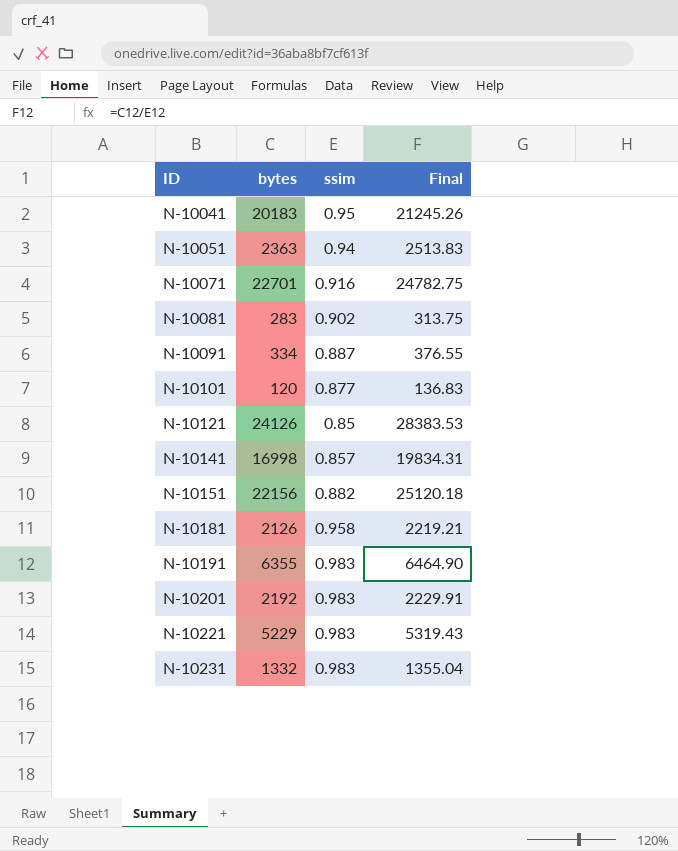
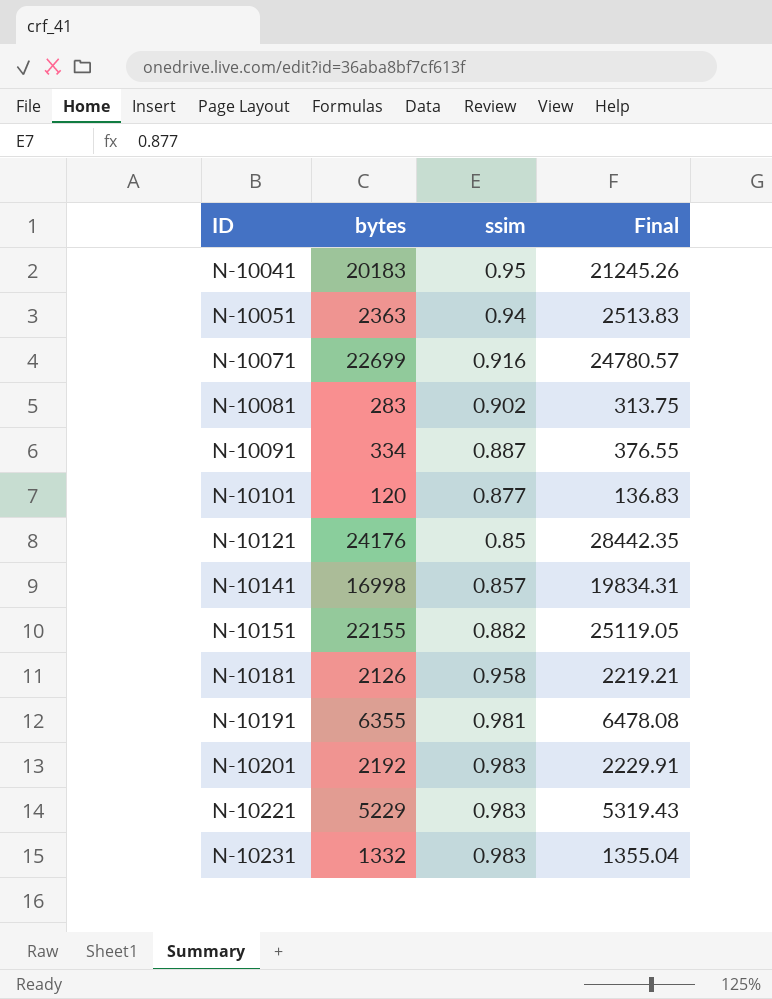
N-10071 | bytes: 22701 -> 22699
N-10071 | Final: 24782.75 -> 24780.57
N-10121 | bytes: 24126 -> 24176
N-10121 | Final: 28383.53 -> 28442.35
N-10151 | bytes: 22156 -> 22155
N-10151 | Final: 25120.18 -> 25119.05
N-10191 | ssim: 0.983 -> 0.981
N-10191 | Final: 6464.90 -> 6478.08

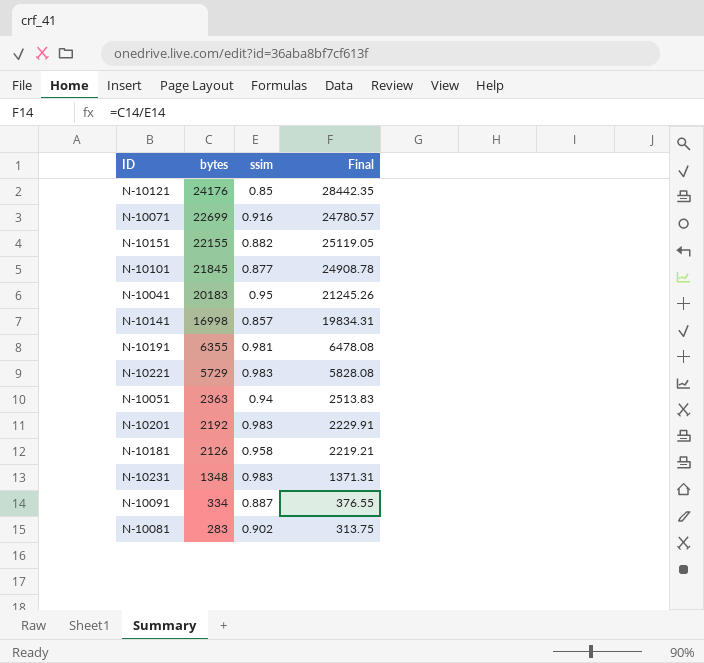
row order: ID ascending -> bytes descending
N-10101 | bytes: 120 -> 21845
N-10101 | Final: 136.83 -> 24908.78
N-10221 | bytes: 5229 -> 5729
N-10221 | Final: 5319.43 -> 5828.08
N-10231 | bytes: 1332 -> 1348
N-10231 | Final: 1355.04 -> 1371.31

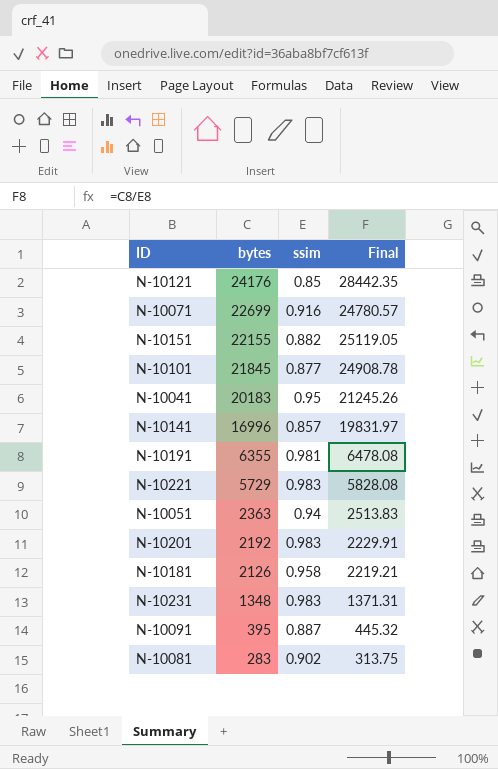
N-10141 | bytes: 16998 -> 16996
N-10141 | Final: 19834.31 -> 19831.97
N-10091 | bytes: 334 -> 395
N-10091 | Final: 376.55 -> 445.32

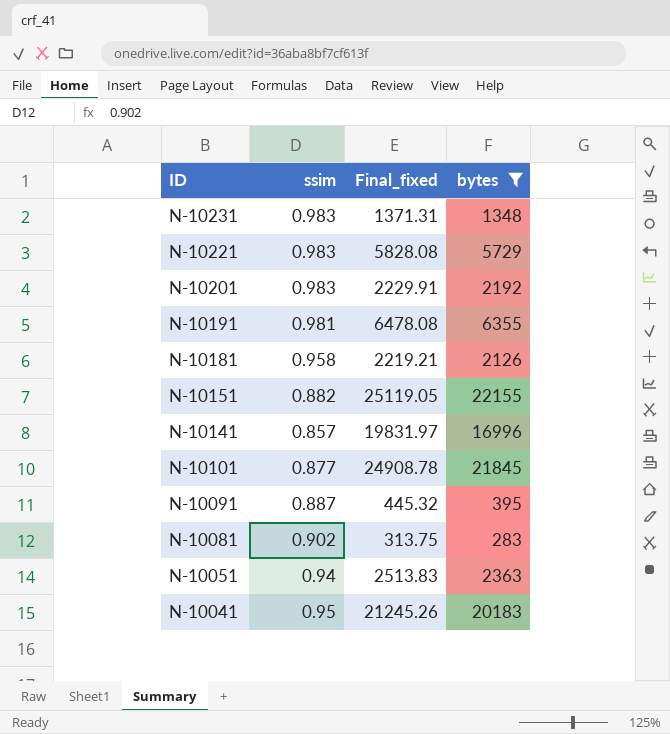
filter: none -> bytes <= 22155
row order: bytes descending -> ID descending
column name: Final -> Final_fixed
column bytes | position: 2 -> 4

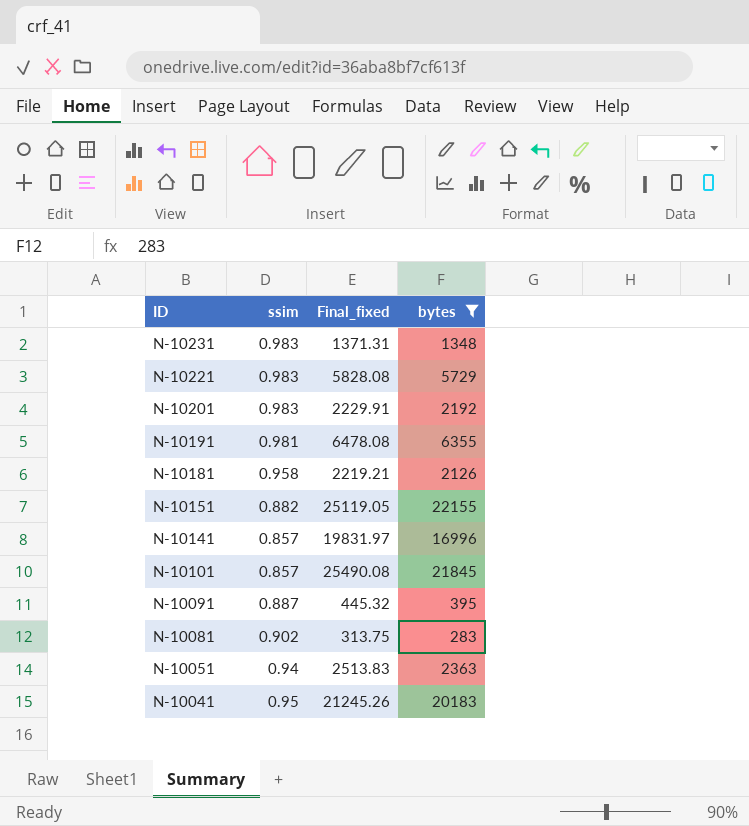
N-10101 | ssim: 0.877 -> 0.857
N-10101 | Final_fixed: 24908.78 -> 25490.08

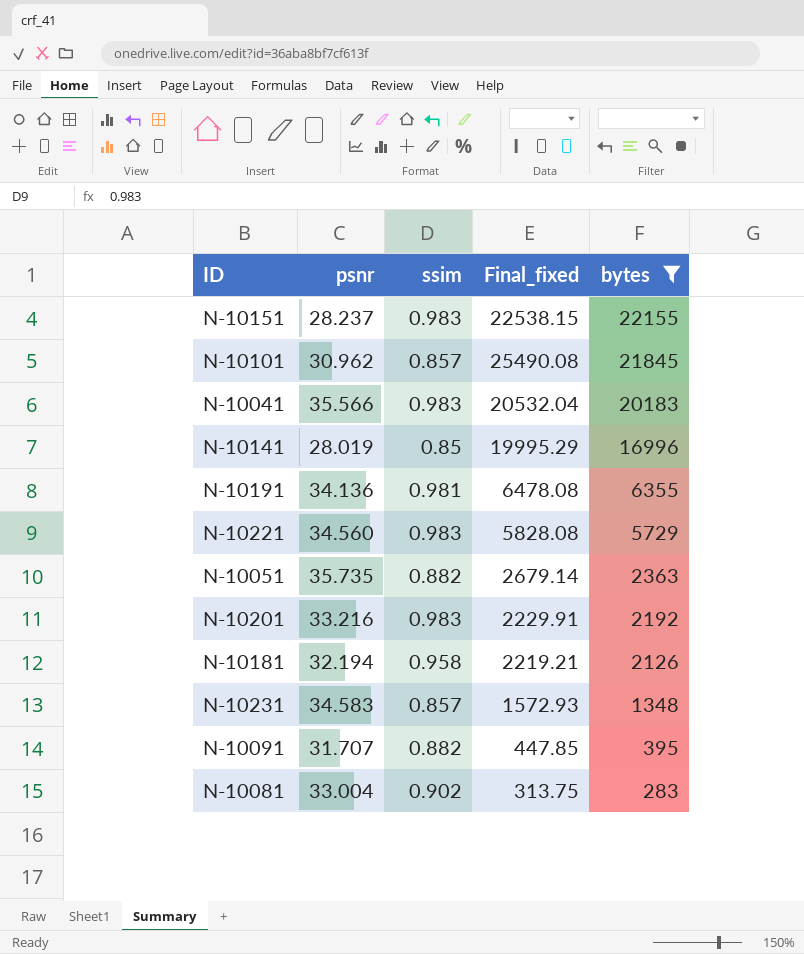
row order: ID descending -> bytes descending
column psnr | position: none -> 2
N-10151 | ssim: 0.882 -> 0.983
N-10151 | Final_fixed: 25119.05 -> 22538.15
N-10041 | ssim: 0.95 -> 0.983
N-10041 | Final_fixed: 21245.26 -> 20532.04
N-10141 | ssim: 0.857 -> 0.85
N-10141 | Final_fixed: 19831.97 -> 19995.29
N-10051 | ssim: 0.94 -> 0.882
N-10051 | Final_fixed: 2513.83 -> 2679.14
N-10231 | ssim: 0.983 -> 0.857
N-10231 | Final_fixed: 1371.31 -> 1572.93
N-10091 | ssim: 0.887 -> 0.882
N-10091 | Final_fixed: 445.32 -> 447.85

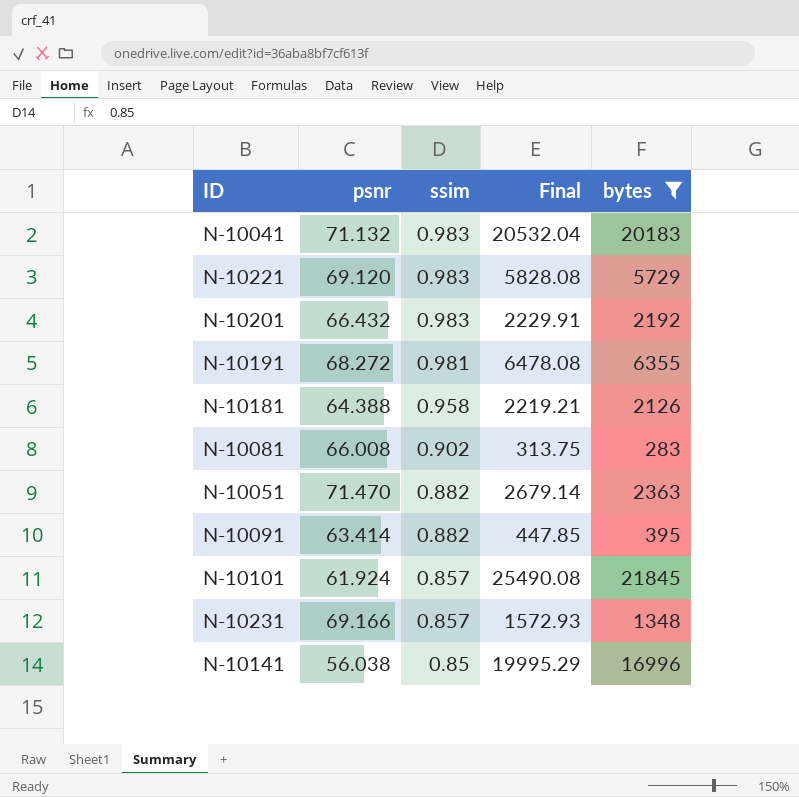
row order: bytes descending -> ssim descending
column name: Final_fixed -> Final
row N-10151: 28.237 | 0.983 | 22538.15 | 22155 -> none
N-10041 | psnr: 35.566 -> 71.132
N-10221 | psnr: 34.560 -> 69.120
N-10201 | psnr: 33.216 -> 66.432
N-10191 | psnr: 34.136 -> 68.272
N-10181 | psnr: 32.194 -> 64.388
N-10081 | psnr: 33.004 -> 66.008
N-10051 | psnr: 35.735 -> 71.470
N-10091 | psnr: 31.707 -> 63.414
N-10101 | psnr: 30.962 -> 61.924
N-10231 | psnr: 34.583 -> 69.166
N-10141 | psnr: 28.019 -> 56.038

